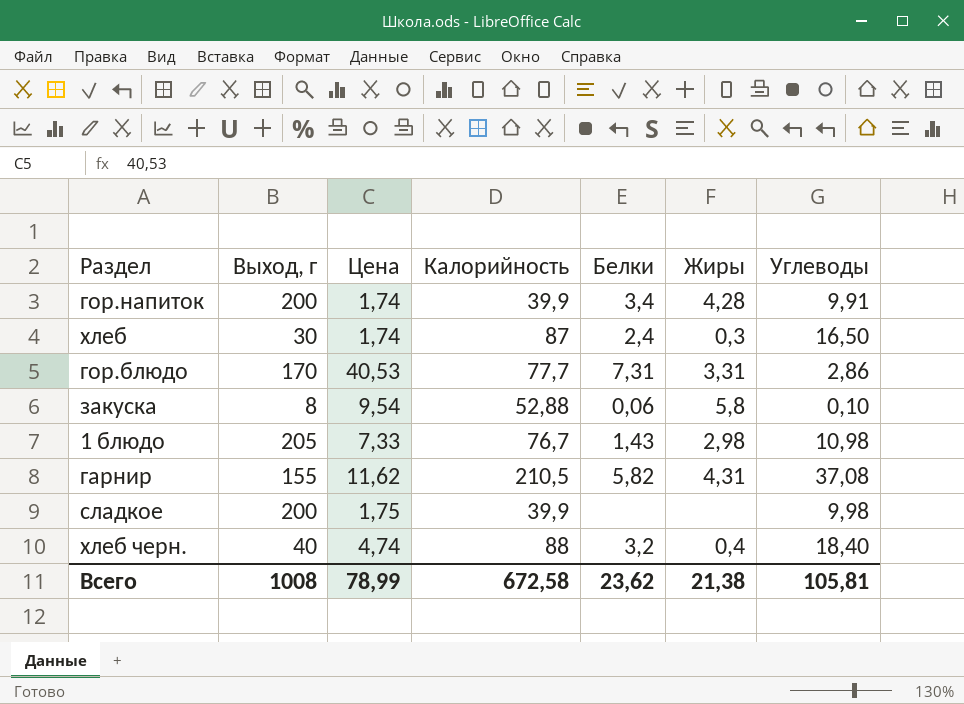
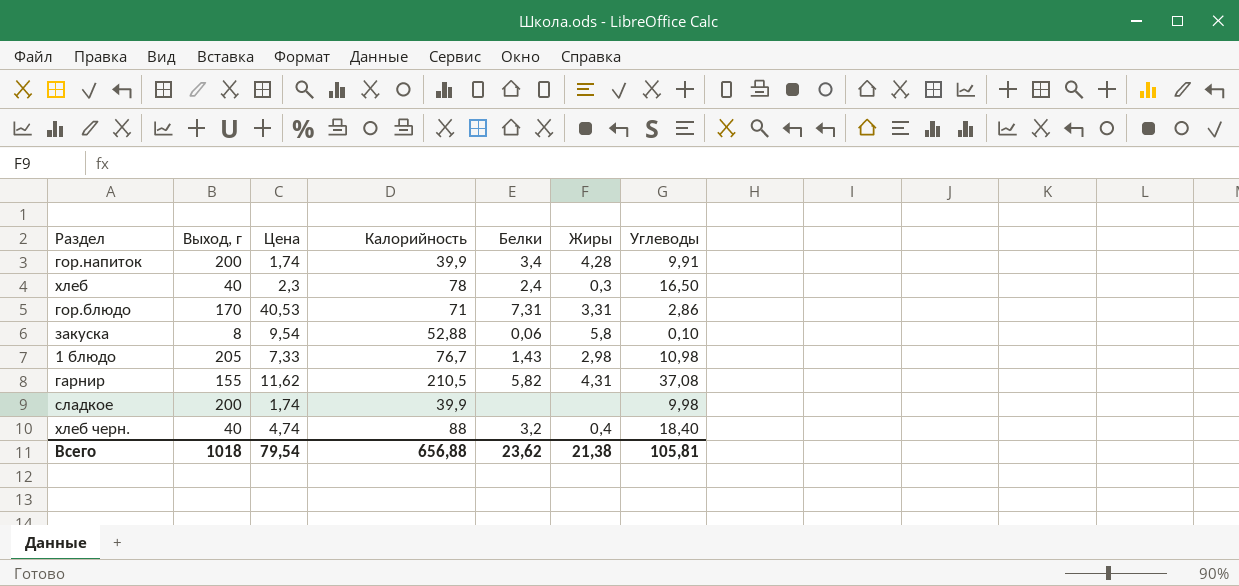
хлеб | Выход, г: 30 -> 40
хлеб | Цена: 1,74 -> 2,3
хлеб | Калорийность: 87 -> 78
гор.блюдо | Калорийность: 77,7 -> 71
сладкое | Цена: 1,75 -> 1,74
Всего | Выход, г: 1008 -> 1018
Всего | Цена: 78,99 -> 79,54
Всего | Калорийность: 672,58 -> 656,88

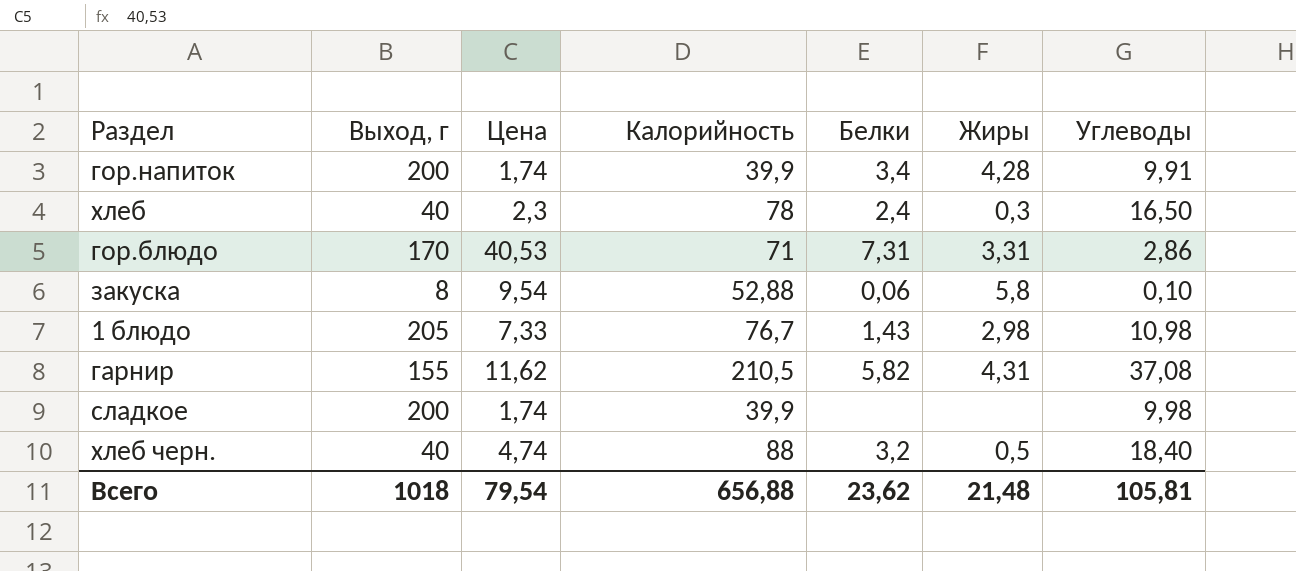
хлеб черн. | Жиры: 0,4 -> 0,5
Всего | Жиры: 21,38 -> 21,48

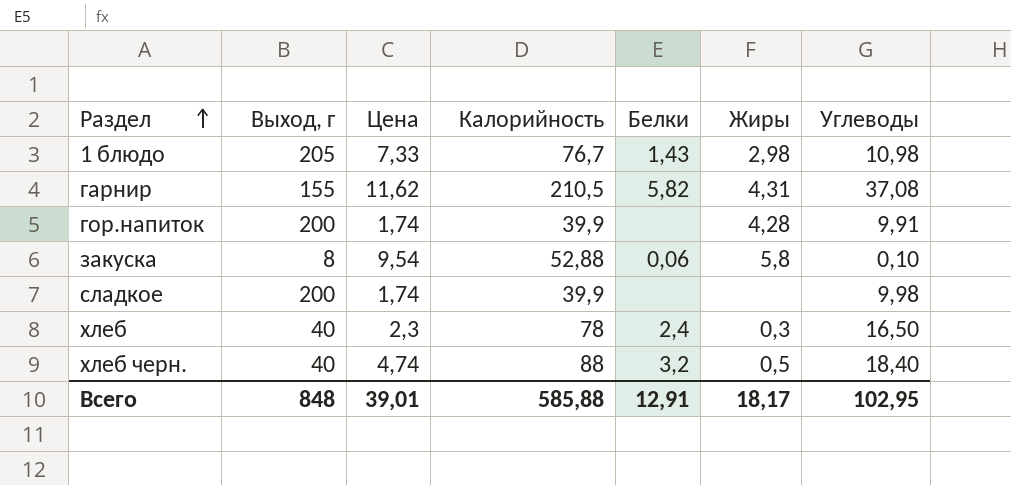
row order: none -> Раздел ascending
row гор.блюдо: 170 | 40,53 | 71 | 7,31 | 3,31 | 2,86 -> none
гор.напиток | Белки: 3,4 -> none
Всего | Выход, г: 1018 -> 848
Всего | Цена: 79,54 -> 39,01
Всего | Калорийность: 656,88 -> 585,88
Всего | Белки: 23,62 -> 12,91
Всего | Жиры: 21,48 -> 18,17
Всего | Углеводы: 105,81 -> 102,95

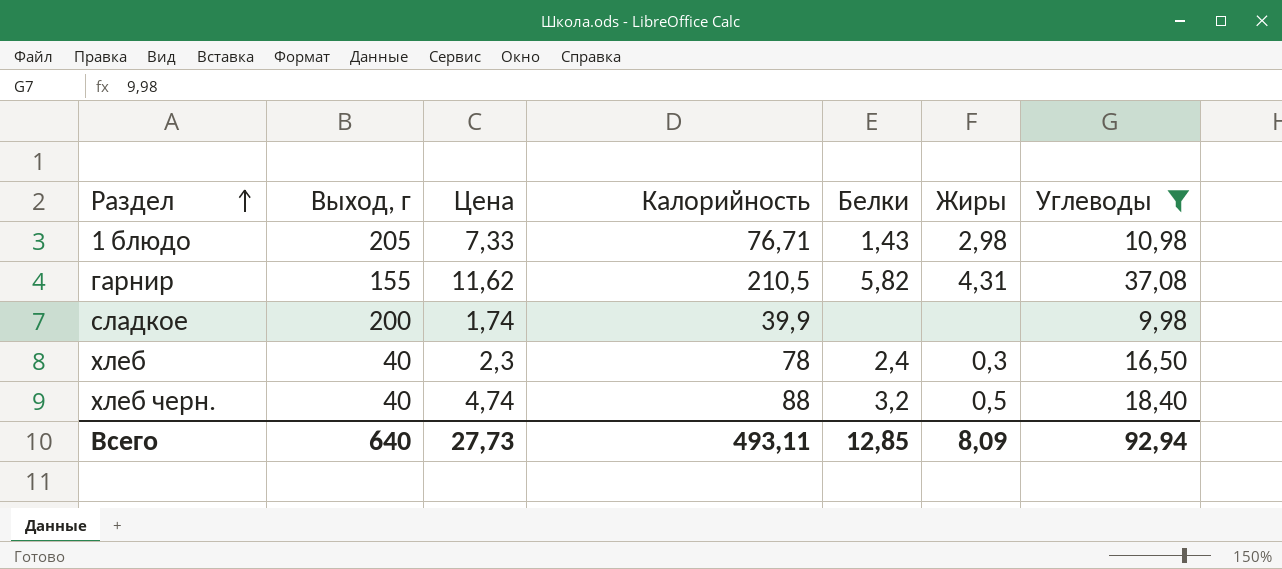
filter: none -> Углеводы >= 9,98
1 блюдо | Калорийность: 76,7 -> 76,71
Всего | Выход, г: 848 -> 640
Всего | Цена: 39,01 -> 27,73
Всего | Калорийность: 585,88 -> 493,11
Всего | Белки: 12,91 -> 12,85
Всего | Жиры: 18,17 -> 8,09
Всего | Углеводы: 102,95 -> 92,94

